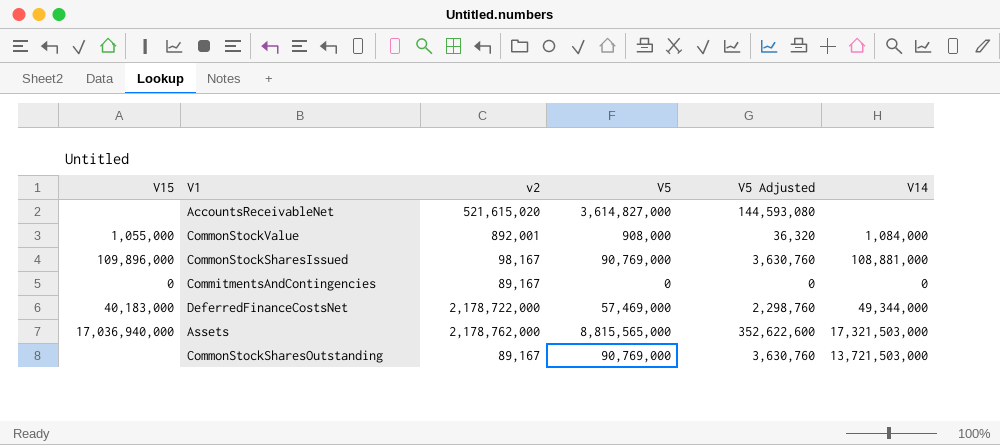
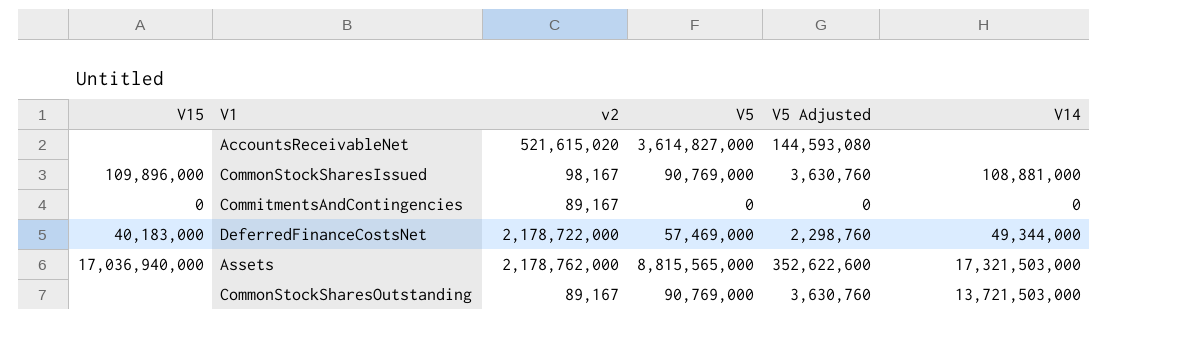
row CommonStockValue: 1,055,000 | 892,001 | 908,000 | 36,320 | 1,084,000 -> none

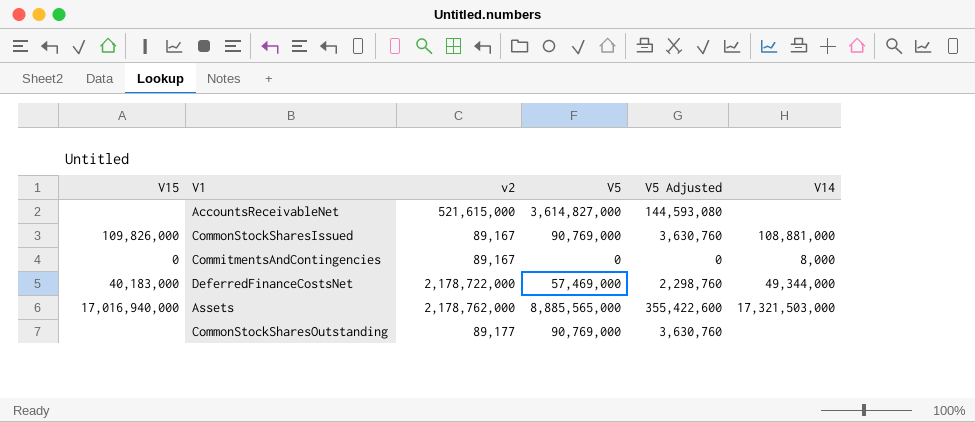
AccountsReceivableNet | v2: 521,615,020 -> 521,615,000
CommonStockSharesIssued | V15: 109,896,000 -> 109,826,000
CommonStockSharesIssued | v2: 98,167 -> 89,167
CommitmentsAndContingencies | V14: 0 -> 8,000
Assets | V15: 17,036,940,000 -> 17,016,940,000
Assets | V5: 8,815,565,000 -> 8,885,565,000
Assets | V5 Adjusted: 352,622,600 -> 355,422,600
CommonStockSharesOutstanding | v2: 89,167 -> 89,177
CommonStockSharesOutstanding | V14: 13,721,503,000 -> none

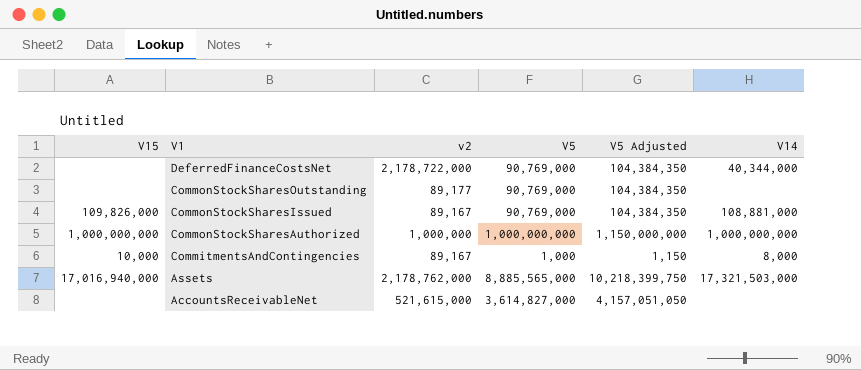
row order: none -> V1 descending
column V5 Adjusted | formula: [V5] * 0.04 -> [V5] * 1.15
DeferredFinanceCostsNet | V15: 40,183,000 -> none
DeferredFinanceCostsNet | V5: 57,469,000 -> 90,769,000
DeferredFinanceCostsNet | V14: 49,344,000 -> 40,344,000
row CommonStockSharesAuthorized: none -> 1,000,000,000 | 1,000,000 | 1,000,000,000 | 1,150,000,000 | 1,000,000,000
CommitmentsAndContingencies | V15: 0 -> 10,000
CommitmentsAndContingencies | V5: 0 -> 1,000

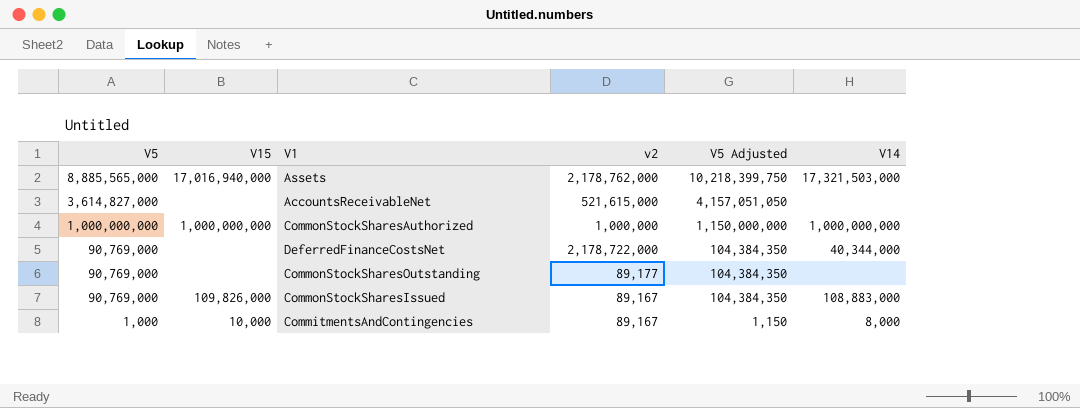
row order: V1 descending -> V5 descending
column V5 | position: 4 -> 1
CommonStockSharesIssued | V14: 108,881,000 -> 108,883,000

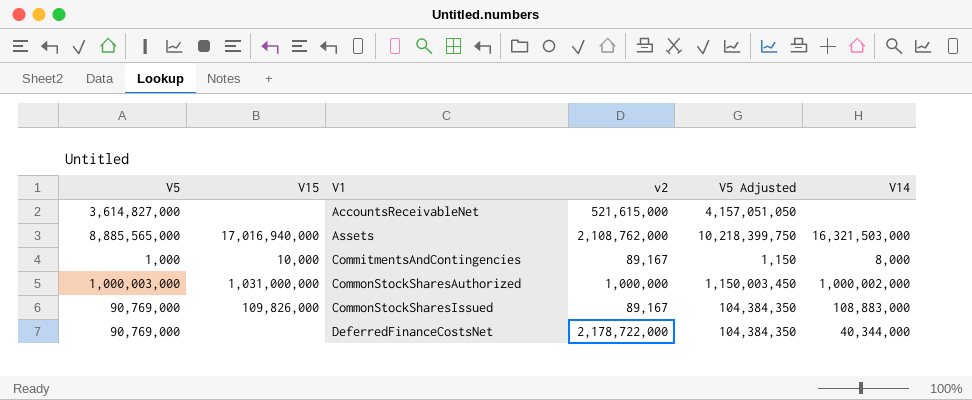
row order: V5 descending -> V1 ascending
row CommonStockSharesOutstanding: 90,769,000 | none | 89,177 | 104,384,350 | none -> none
Assets | v2: 2,178,762,000 -> 2,108,762,000
Assets | V14: 17,321,503,000 -> 16,321,503,000
CommonStockSharesAuthorized | V5: 1,000,000,000 -> 1,000,003,000
CommonStockSharesAuthorized | V15: 1,000,000,000 -> 1,031,000,000
CommonStockSharesAuthorized | V5 Adjusted: 1,150,000,000 -> 1,150,003,450
CommonStockSharesAuthorized | V14: 1,000,000,000 -> 1,000,002,000

